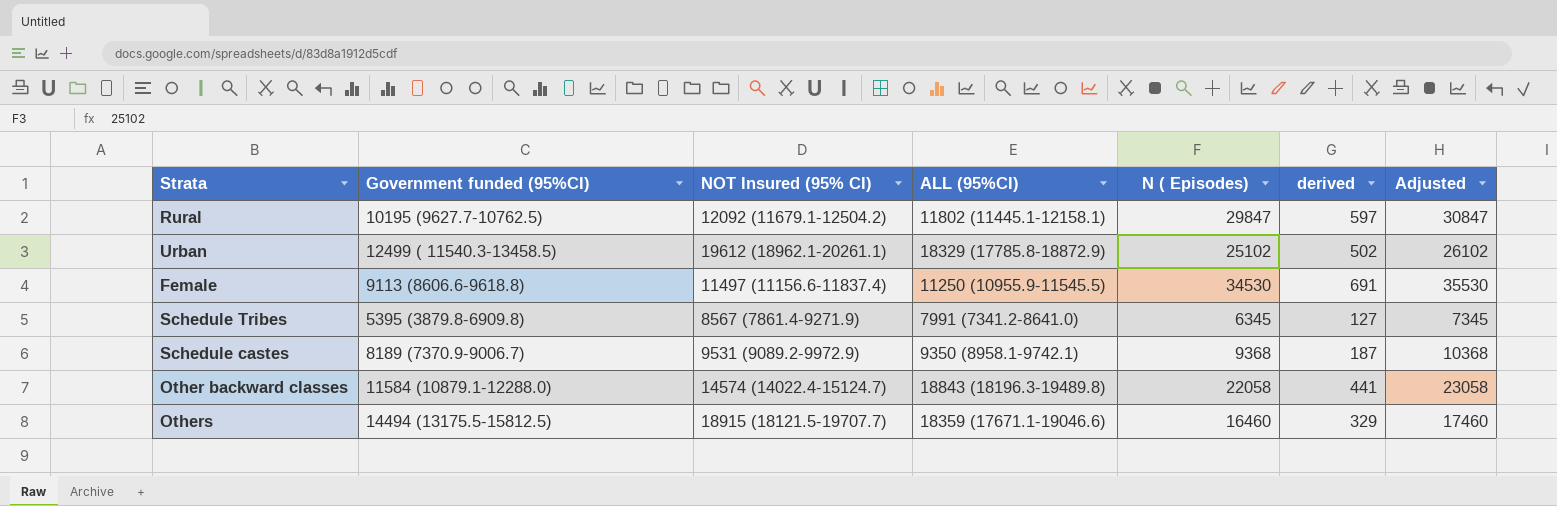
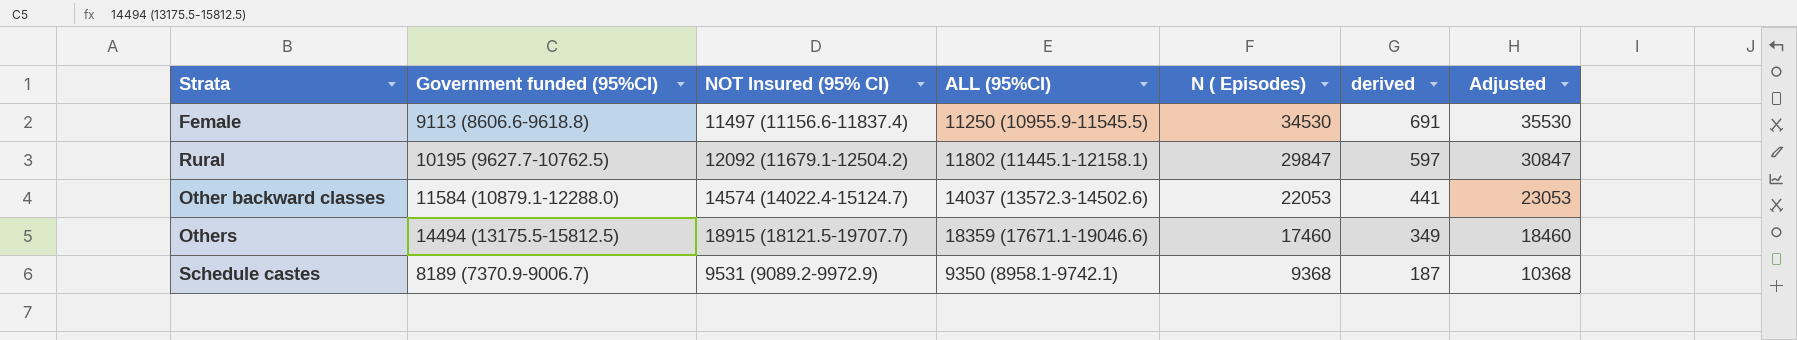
row order: none -> N ( Episodes) descending
row Urban: 12499 ( 11540.3-13458.5) | 19612 (18962.1-20261.1) | 18329 (17785.8-18872.9) | 25102 | 502 | 26102 -> none
row Schedule Tribes: 5395 (3879.8-6909.8) | 8567 (7861.4-9271.9) | 7991 (7341.2-8641.0) | 6345 | 127 | 7345 -> none
Other backward classes | ALL (95%CI): 18843 (18196.3-19489.8) -> 14037 (13572.3-14502.6)
Other backward classes | N ( Episodes): 22058 -> 22053
Other backward classes | Adjusted: 23058 -> 23053
Others | N ( Episodes): 16460 -> 17460
Others | derived: 329 -> 349
Others | Adjusted: 17460 -> 18460

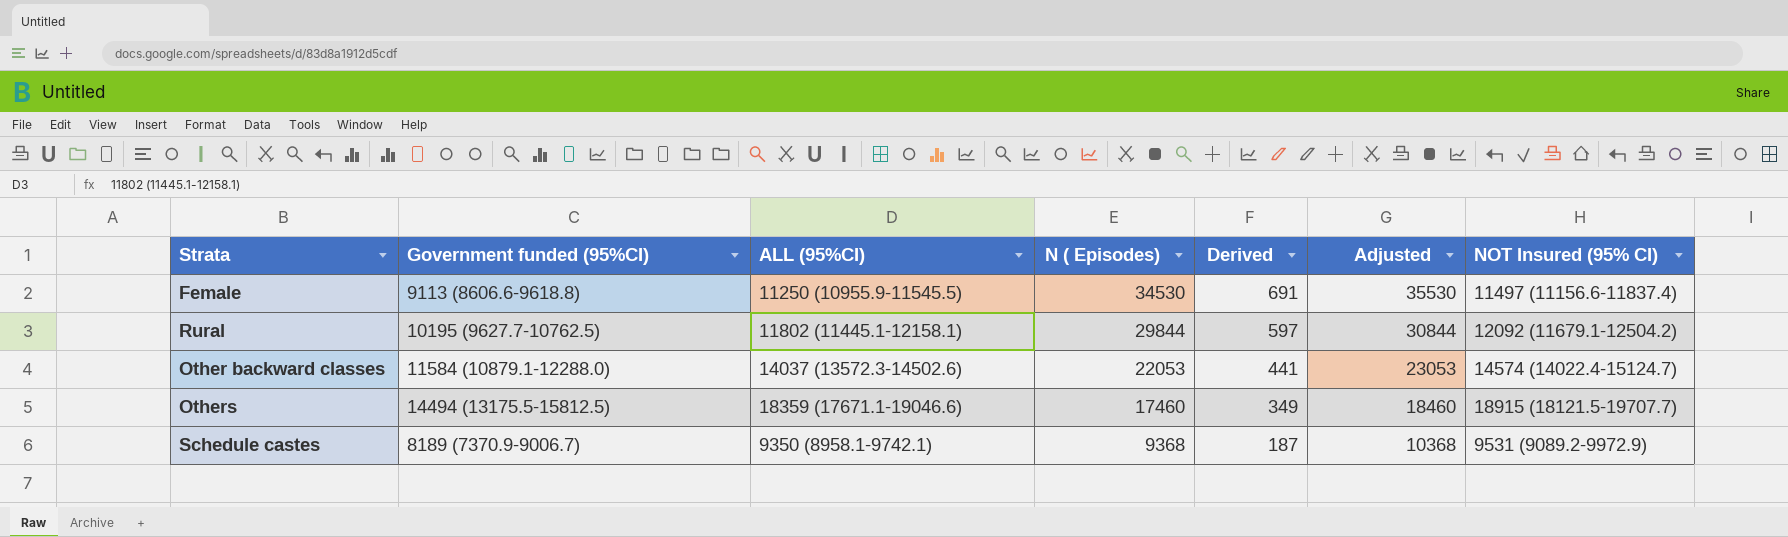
column name: derived -> Derived
column NOT Insured (95% CI) | position: 3 -> 7
Rural | N ( Episodes): 29847 -> 29844
Rural | Adjusted: 30847 -> 30844

